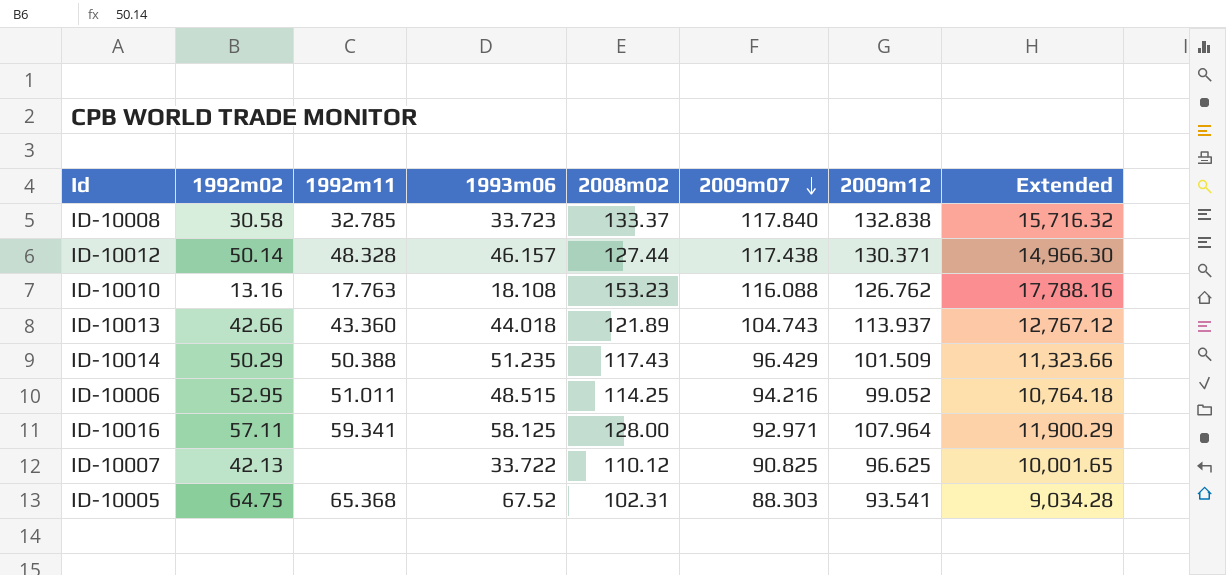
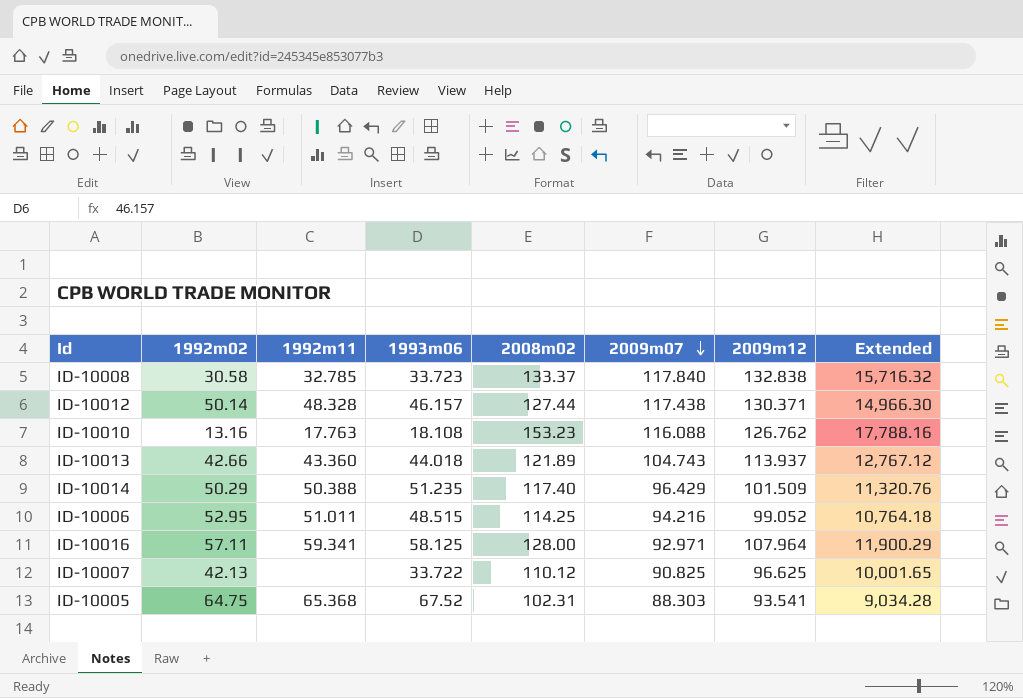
ID-10014 | 2008m02: 117.43 -> 117.40
ID-10014 | Extended: 11,323.66 -> 11,320.76

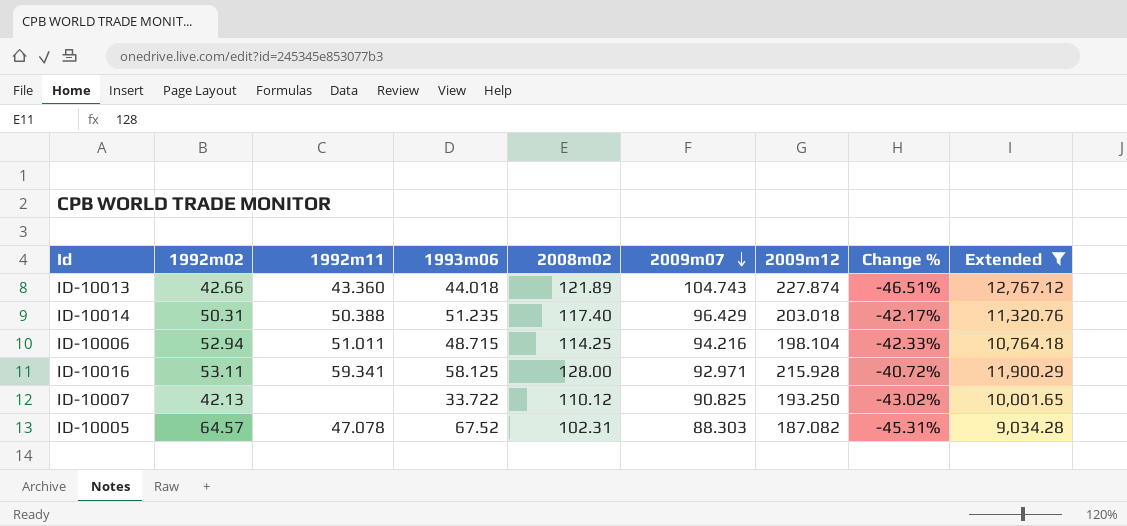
filter: none -> Extended <= 12,767.12
column Change % | formula: none -> ([2008m02] - [2009m12]) / [2009m12]
ID-10013 | 2009m12: 113.937 -> 227.874
ID-10014 | 1992m02: 50.29 -> 50.31
ID-10014 | 2009m12: 101.509 -> 203.018
ID-10006 | 1992m02: 52.95 -> 52.94
ID-10006 | 1993m06: 48.515 -> 48.715
ID-10006 | 2009m12: 99.052 -> 198.104
ID-10016 | 1992m02: 57.11 -> 53.11
ID-10016 | 2009m12: 107.964 -> 215.928
ID-10007 | 2009m12: 96.625 -> 193.250
ID-10005 | 1992m02: 64.75 -> 64.57
ID-10005 | 1992m11: 65.368 -> 47.078
ID-10005 | 2009m12: 93.541 -> 187.082

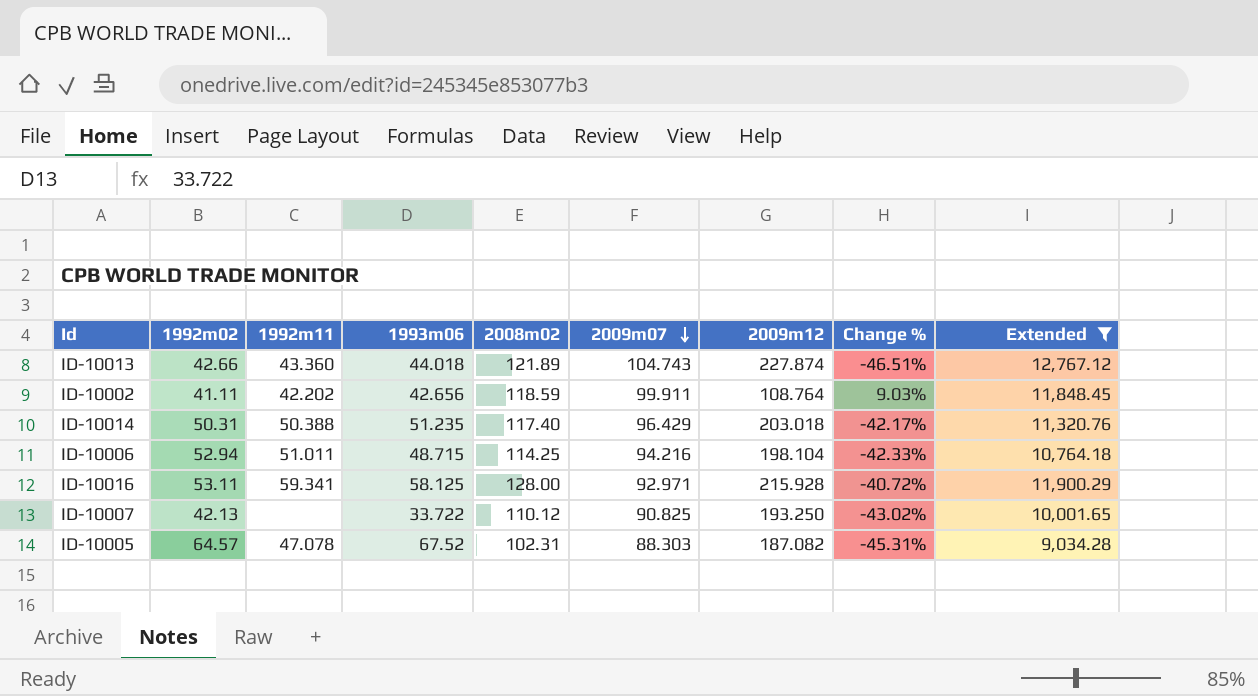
row ID-10002: none -> 41.11 | 42.202 | 42.656 | 118.59 | 99.911 | 108.764 | 9.03% | 11,848.45

